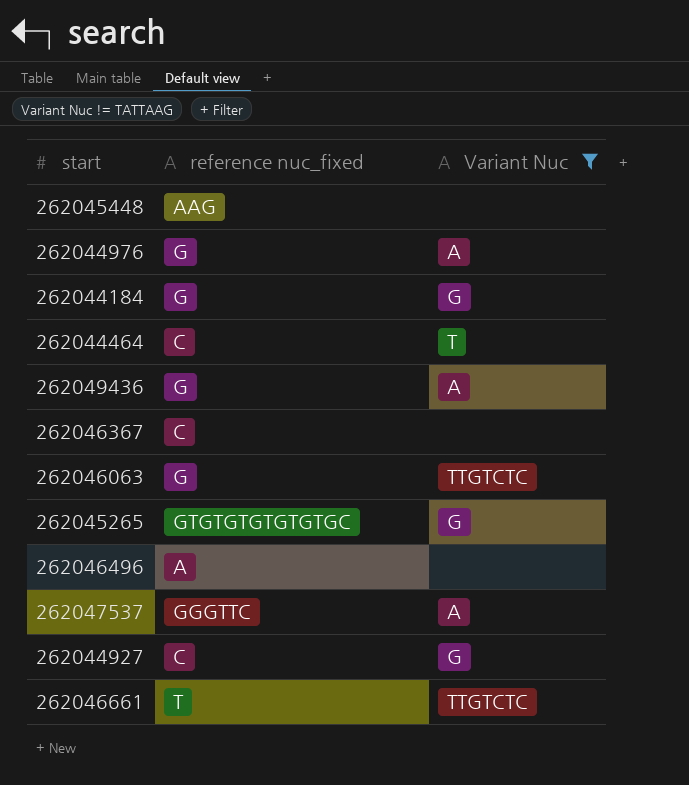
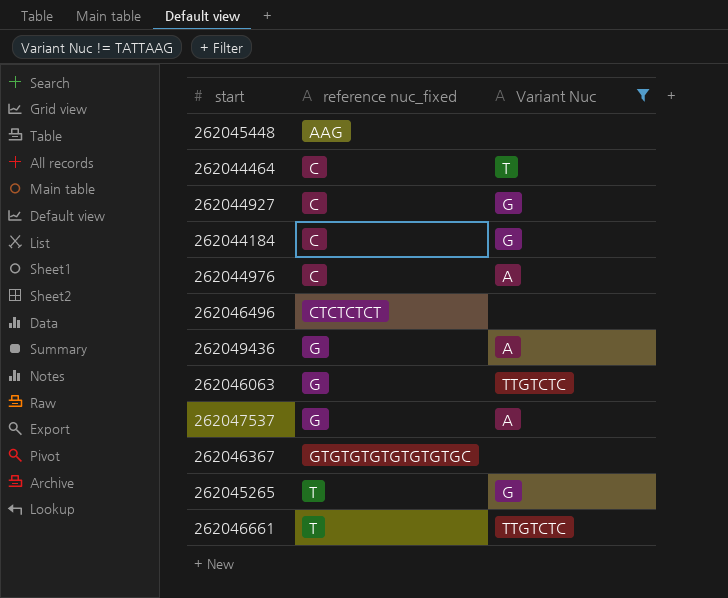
row order: none -> reference nuc_fixed ascending
262044184 | reference nuc_fixed: G -> C
262044976 | reference nuc_fixed: G -> C
262046496 | reference nuc_fixed: A -> CTCTCTCT
262047537 | reference nuc_fixed: GGGTTC -> G
262046367 | reference nuc_fixed: C -> GTGTGTGTGTGTGTGC
262045265 | reference nuc_fixed: GTGTGTGTGTGTGC -> T

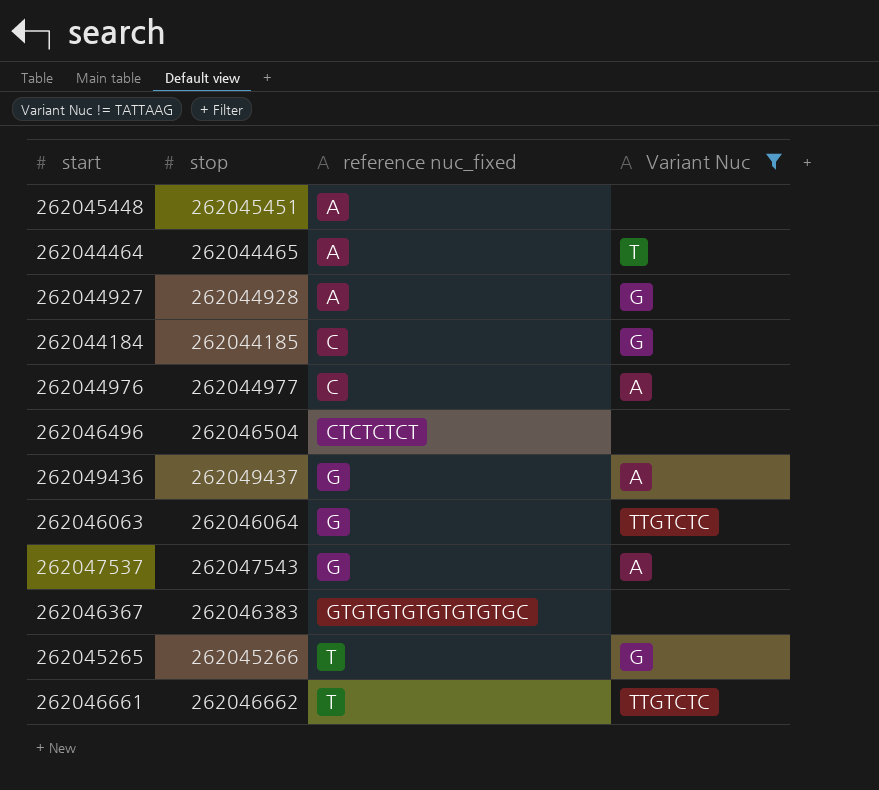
column stop | position: none -> 2
262045448 | reference nuc_fixed: AAG -> A
262044464 | reference nuc_fixed: C -> A
262044927 | reference nuc_fixed: C -> A

